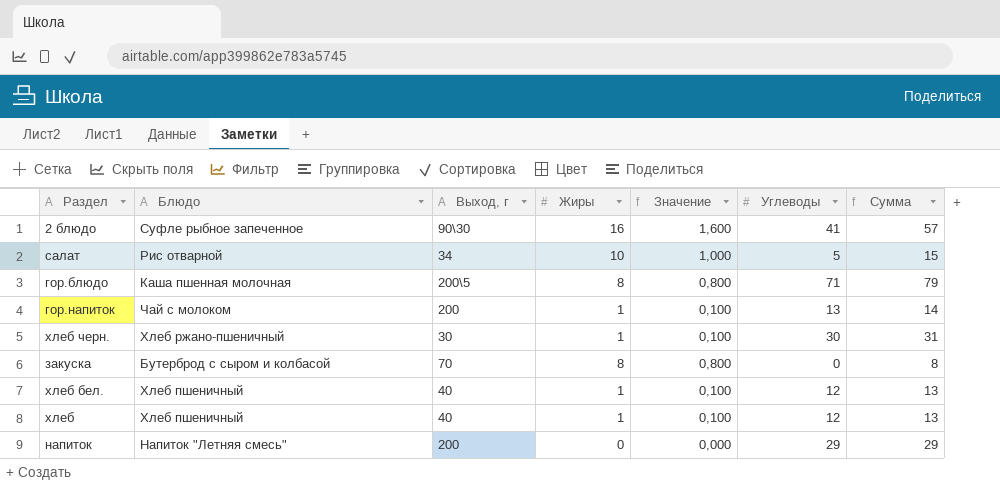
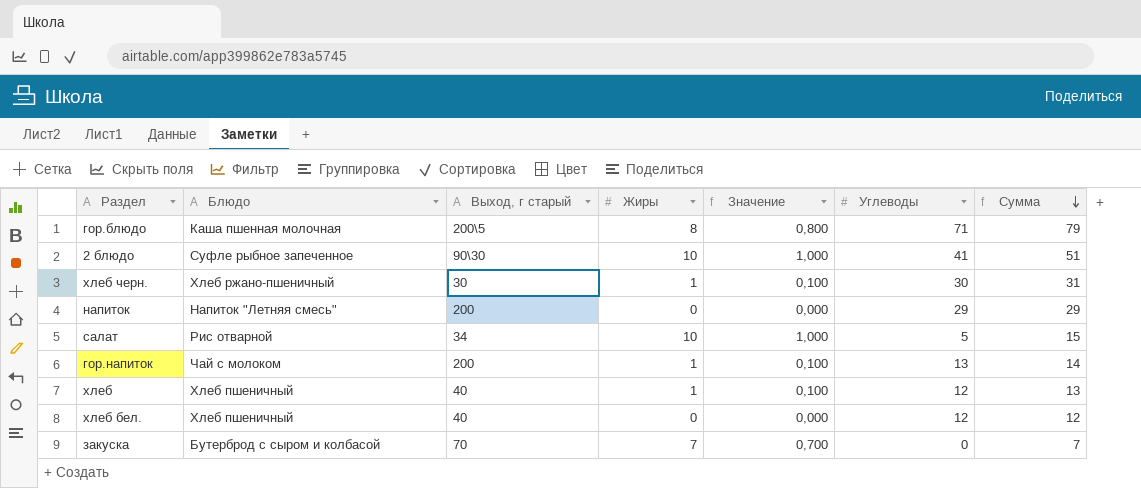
row order: none -> Сумма descending
column name: Выход, г -> Выход, г старый
2 блюдо | Жиры: 16 -> 10
2 блюдо | Значение: 1,600 -> 1,000
2 блюдо | Сумма: 57 -> 51
хлеб бел. | Жиры: 1 -> 0
хлеб бел. | Значение: 0,100 -> 0,000
хлеб бел. | Сумма: 13 -> 12
закуска | Жиры: 8 -> 7
закуска | Значение: 0,800 -> 0,700
закуска | Сумма: 8 -> 7

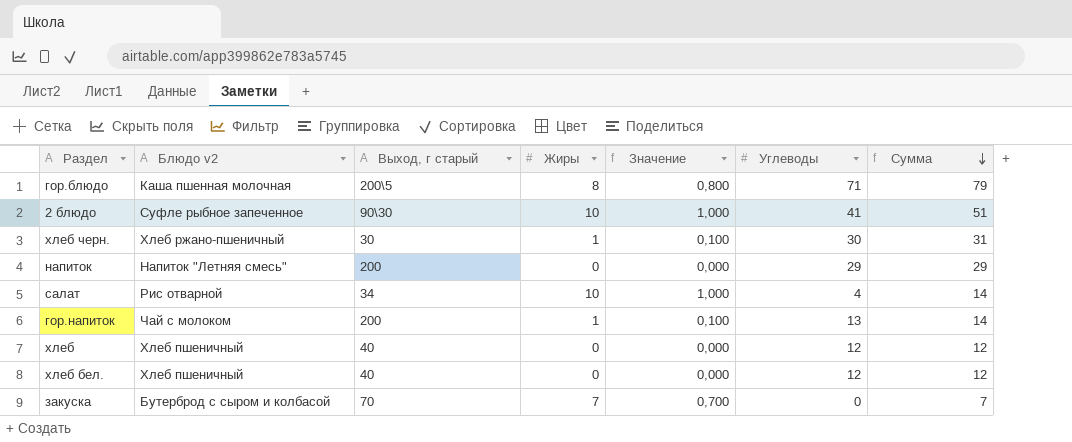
column name: Блюдо -> Блюдо v2
салат | Углеводы: 5 -> 4
салат | Сумма: 15 -> 14
хлеб | Жиры: 1 -> 0
хлеб | Значение: 0,100 -> 0,000
хлеб | Сумма: 13 -> 12

